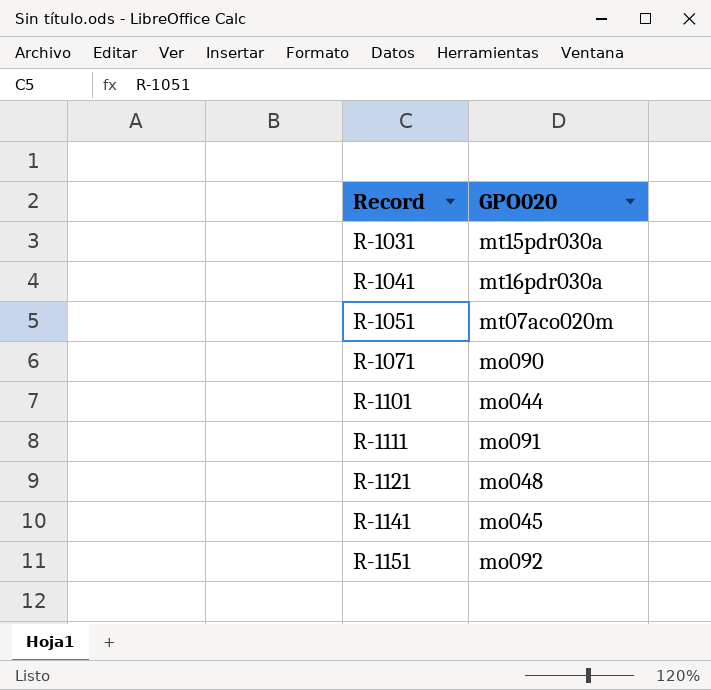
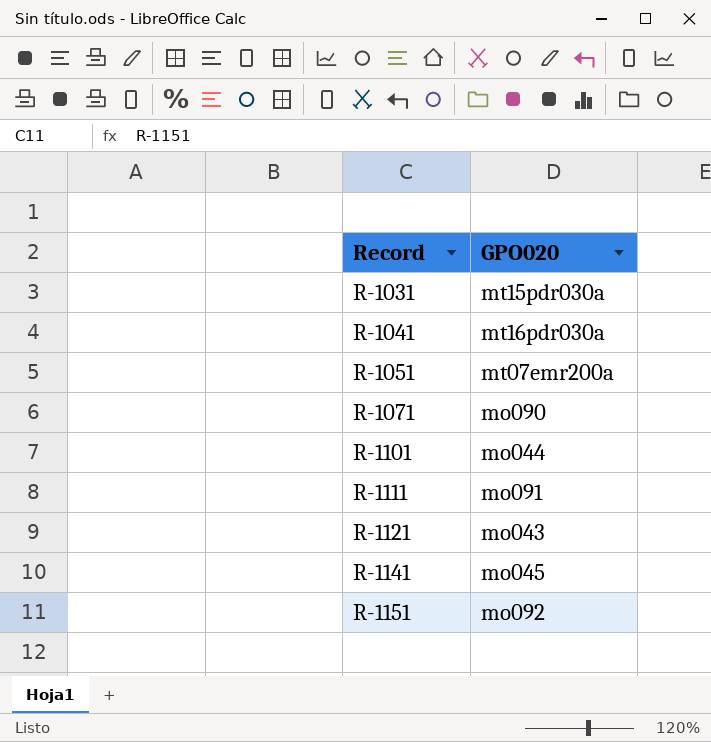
R-1051 | GPO020: mt07aco020m -> mt07emr200a
R-1121 | GPO020: mo048 -> mo043

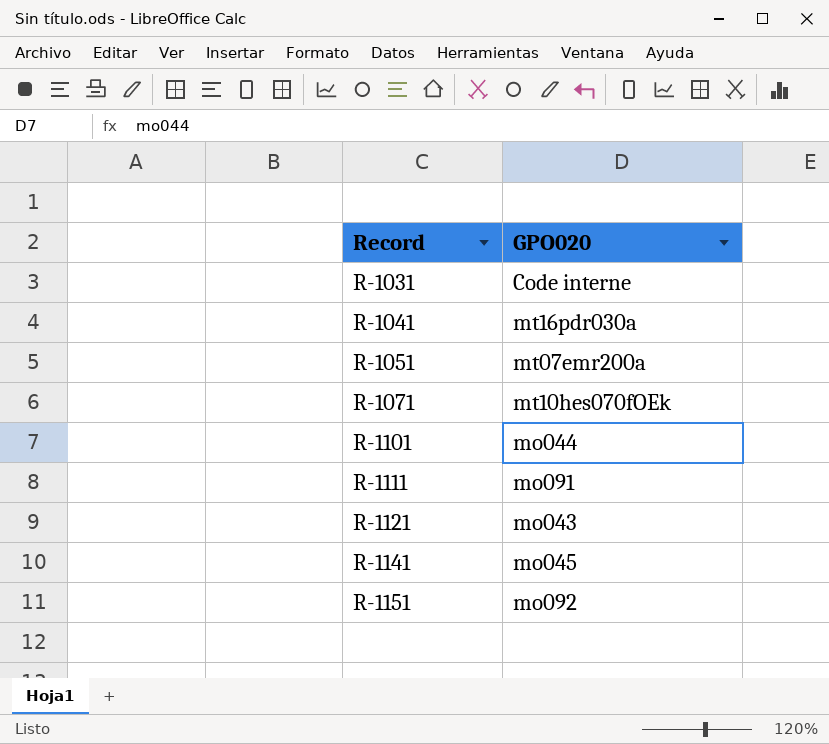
R-1031 | GPO020: mt15pdr030a -> Code interne
R-1071 | GPO020: mo090 -> mt10hes070fOEk

